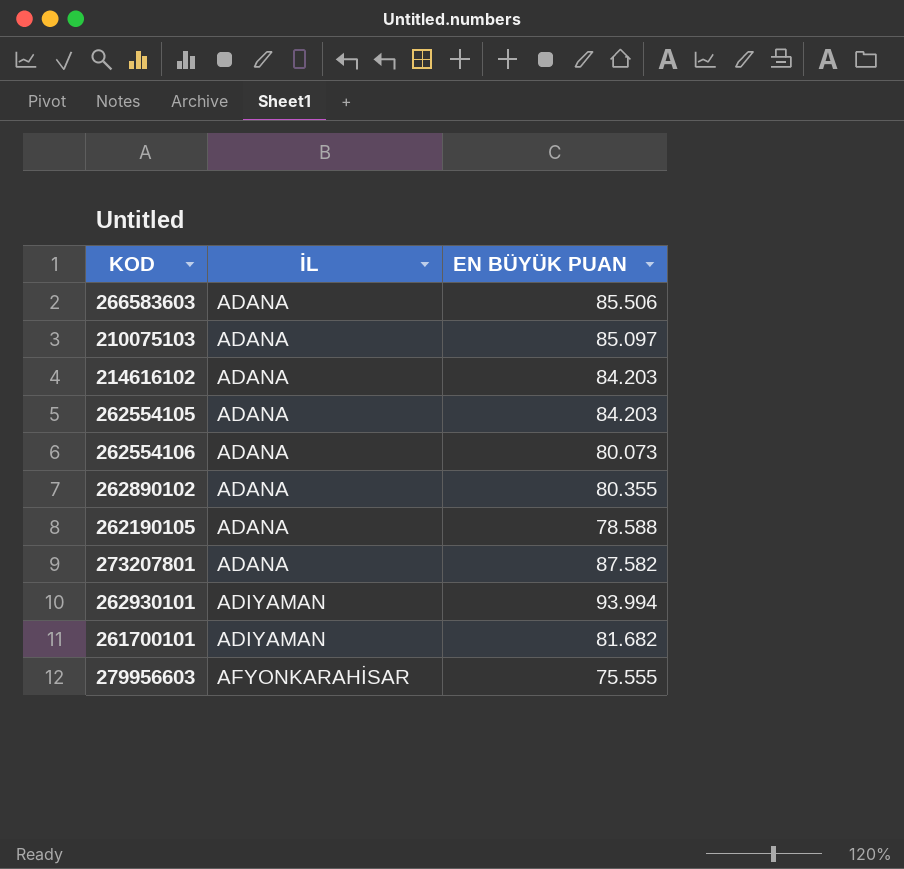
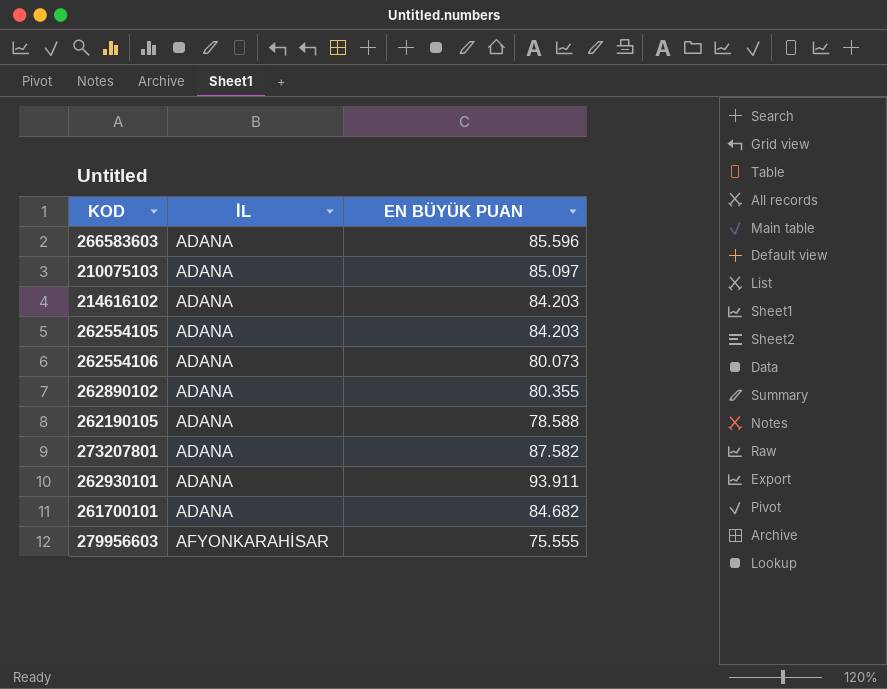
266583603 | EN BÜYÜK PUAN: 85.506 -> 85.596
262930101 | İL: ADIYAMAN -> ADANA
262930101 | EN BÜYÜK PUAN: 93.994 -> 93.911
261700101 | İL: ADIYAMAN -> ADANA
261700101 | EN BÜYÜK PUAN: 81.682 -> 84.682

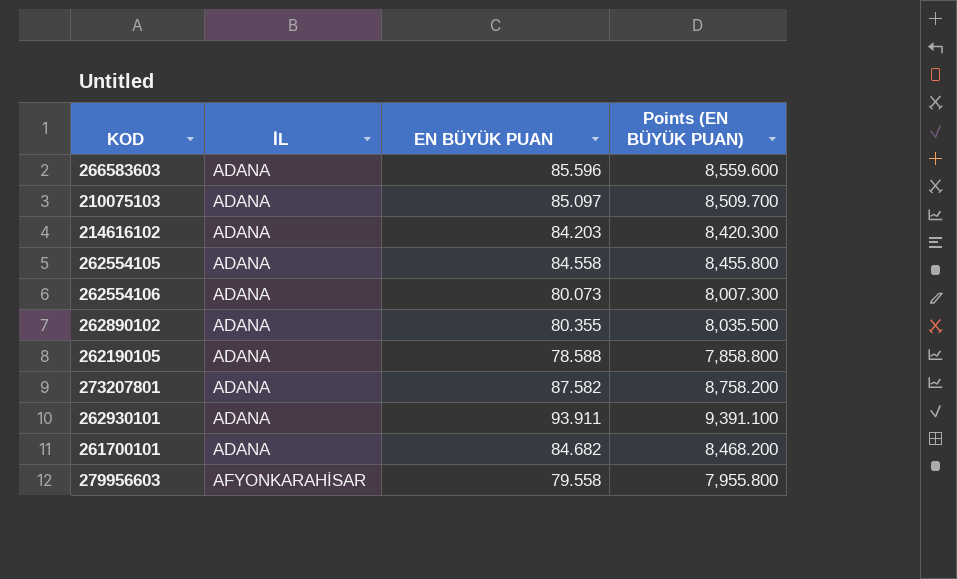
column Points (EN BÜYÜK PUAN) | formula: none -> [EN BÜYÜK PUAN] * 100
262554105 | EN BÜYÜK PUAN: 84.203 -> 84.558
279956603 | EN BÜYÜK PUAN: 75.555 -> 79.558

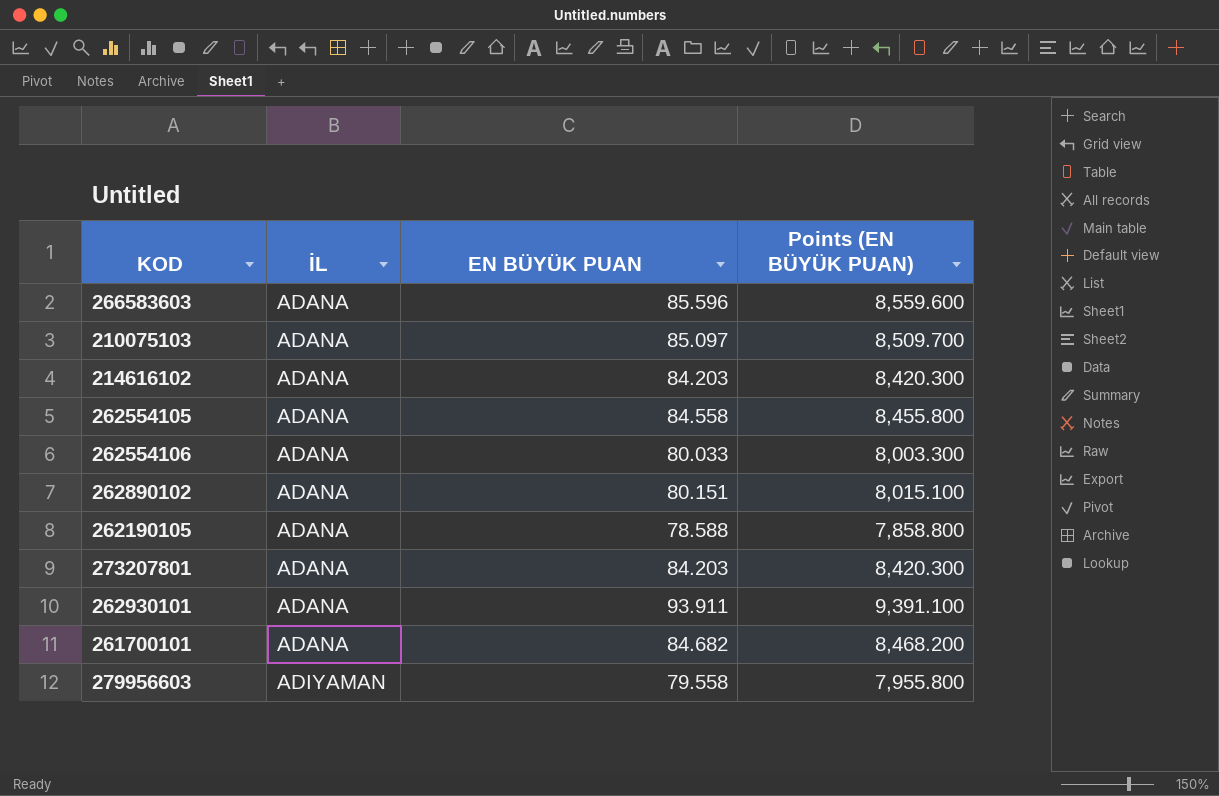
262554106 | EN BÜYÜK PUAN: 80.073 -> 80.033
262554106 | Points (EN BÜYÜK PUAN): 8,007.300 -> 8,003.300
262890102 | EN BÜYÜK PUAN: 80.355 -> 80.151
262890102 | Points (EN BÜYÜK PUAN): 8,035.500 -> 8,015.100
273207801 | EN BÜYÜK PUAN: 87.582 -> 84.203
273207801 | Points (EN BÜYÜK PUAN): 8,758.200 -> 8,420.300
279956603 | İL: AFYONKARAHİSAR -> ADIYAMAN

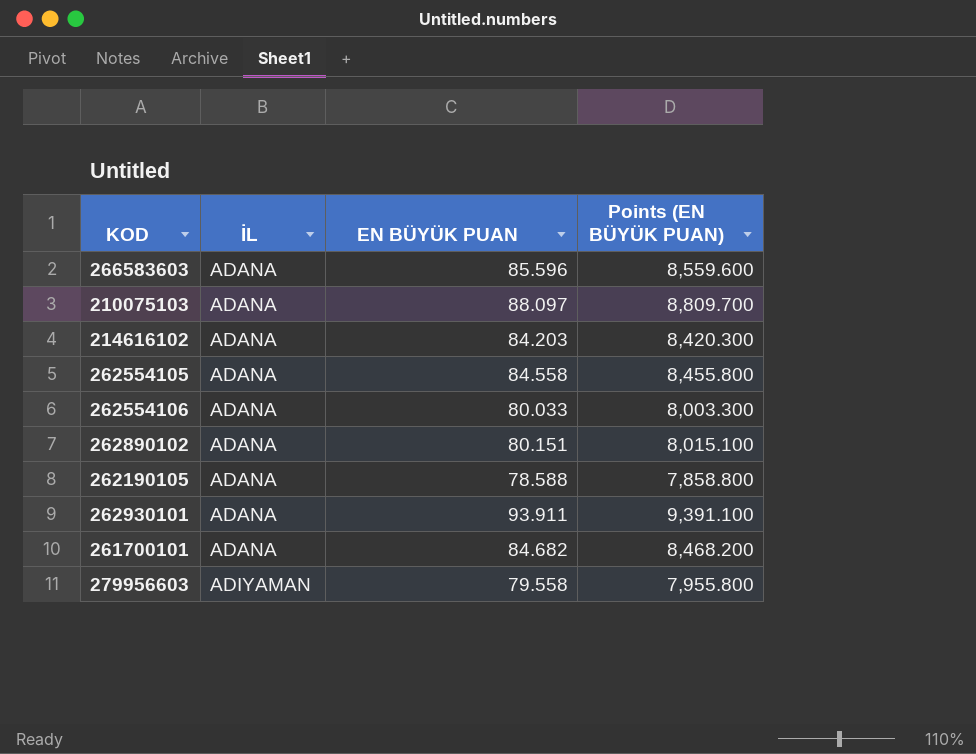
row 273207801: ADANA | 84.203 | 8,420.300 -> none
210075103 | EN BÜYÜK PUAN: 85.097 -> 88.097
210075103 | Points (EN BÜYÜK PUAN): 8,509.700 -> 8,809.700

